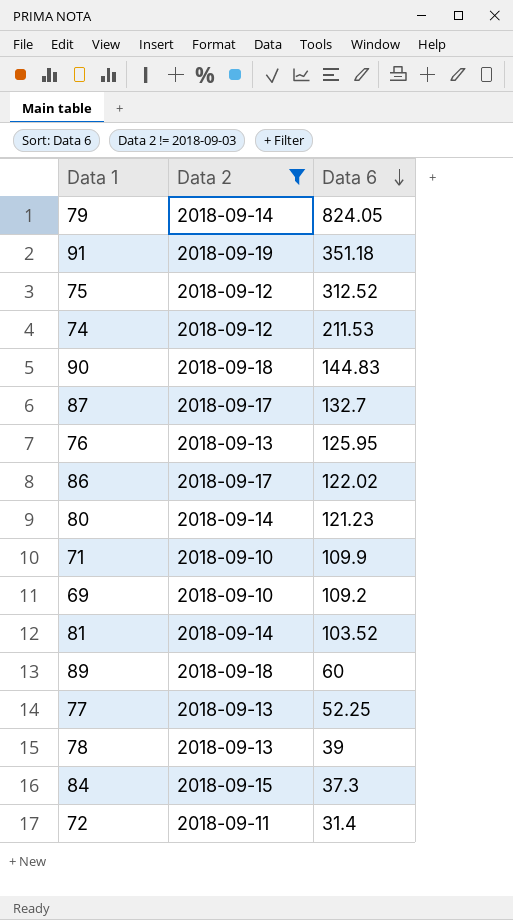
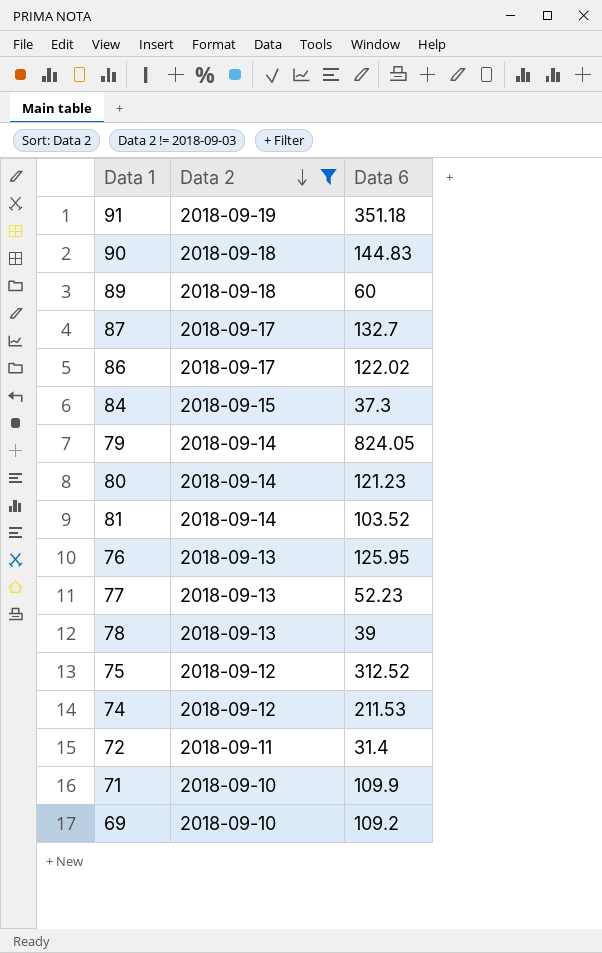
row order: Data 6 descending -> Data 2 descending
77 | Data 6: 52.25 -> 52.23

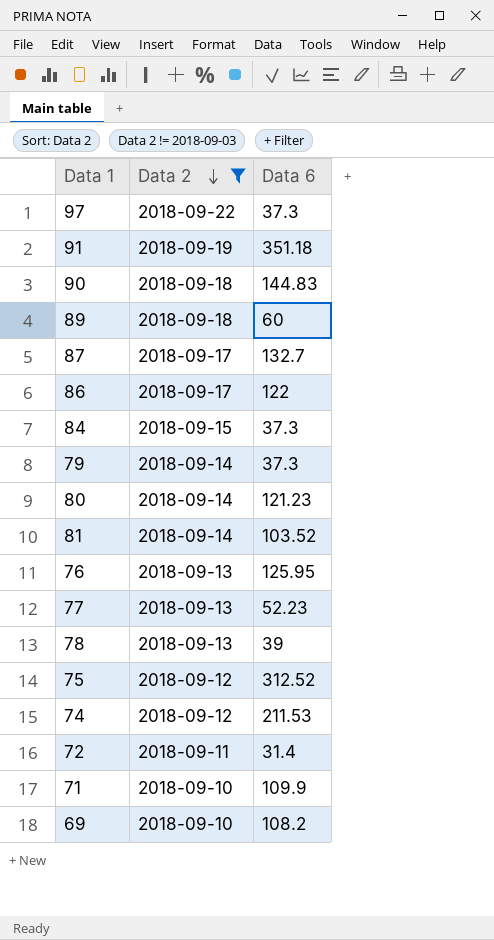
row 97: none -> 2018-09-22 | 37.3
86 | Data 6: 122.02 -> 122
79 | Data 6: 824.05 -> 37.3
69 | Data 6: 109.2 -> 108.2

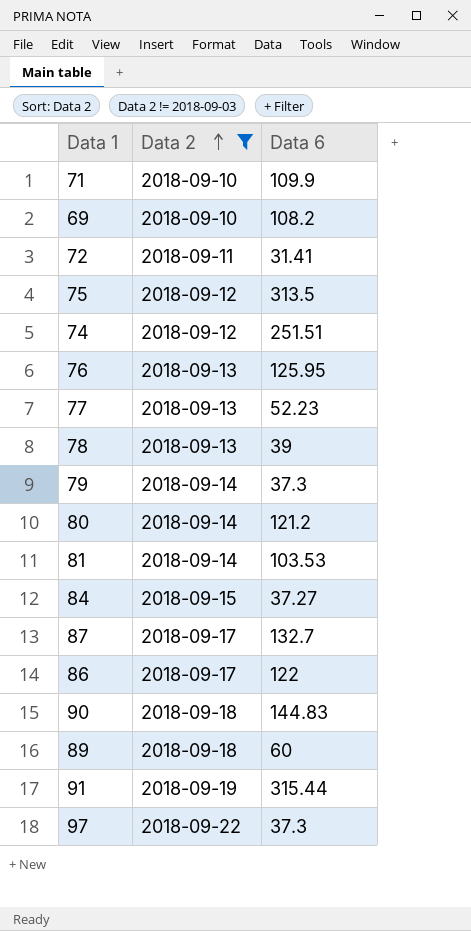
row order: Data 2 descending -> Data 2 ascending
72 | Data 6: 31.4 -> 31.41
75 | Data 6: 312.52 -> 313.5
74 | Data 6: 211.53 -> 251.51
80 | Data 6: 121.23 -> 121.2
81 | Data 6: 103.52 -> 103.53
84 | Data 6: 37.3 -> 37.27
91 | Data 6: 351.18 -> 315.44

